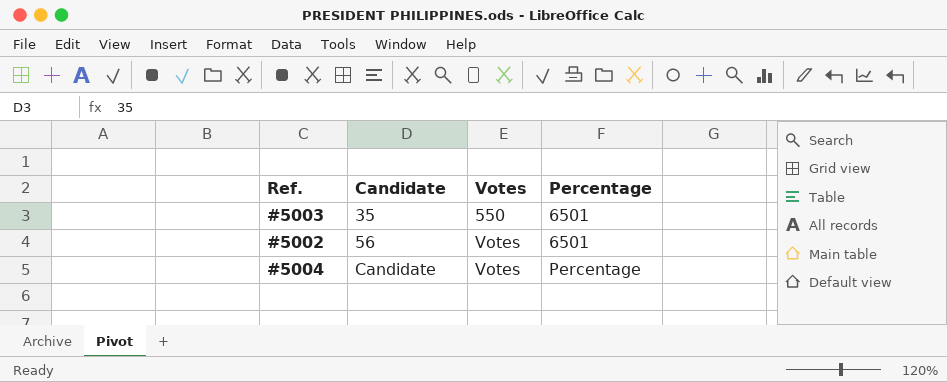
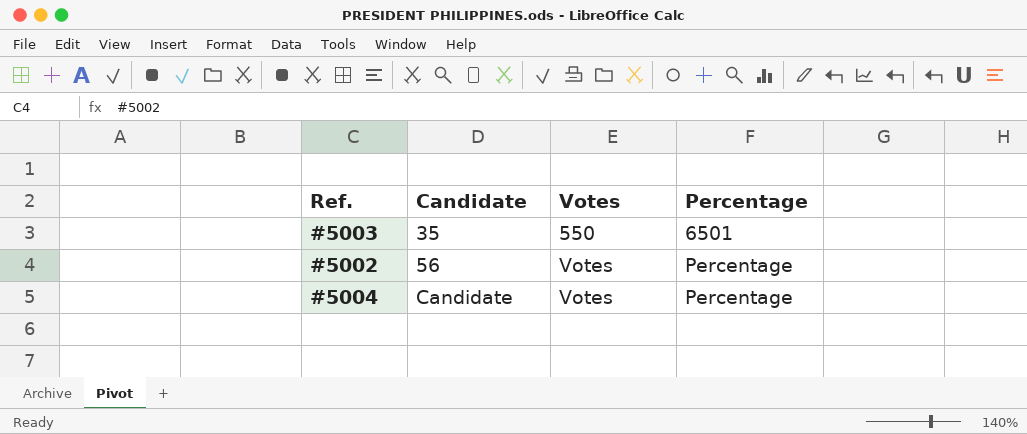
#5002 | Percentage: 6501 -> Percentage

